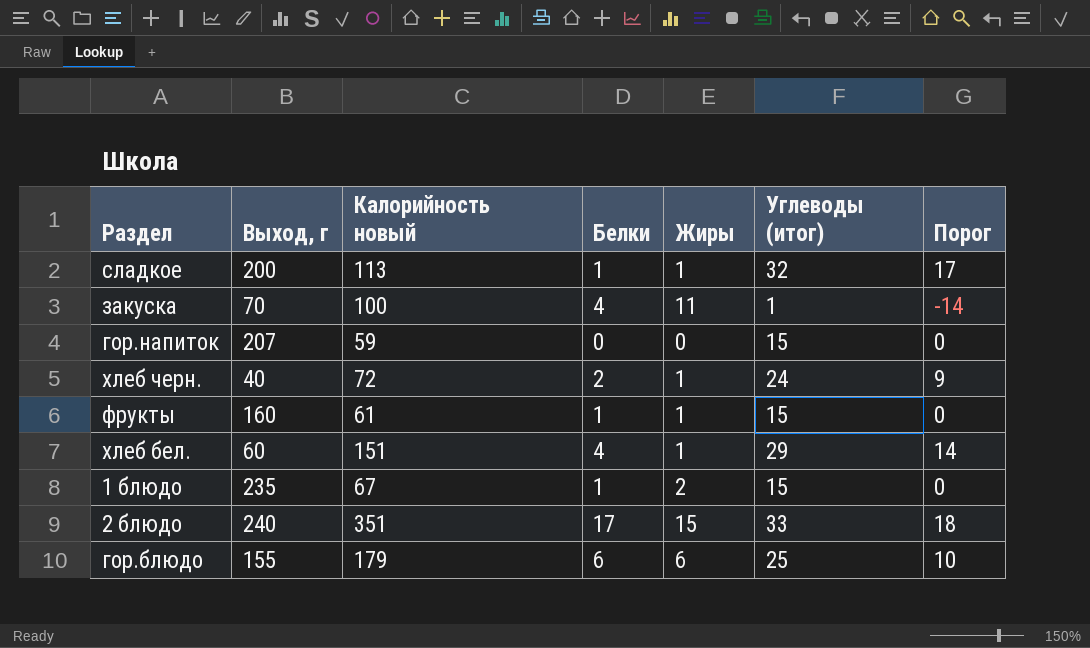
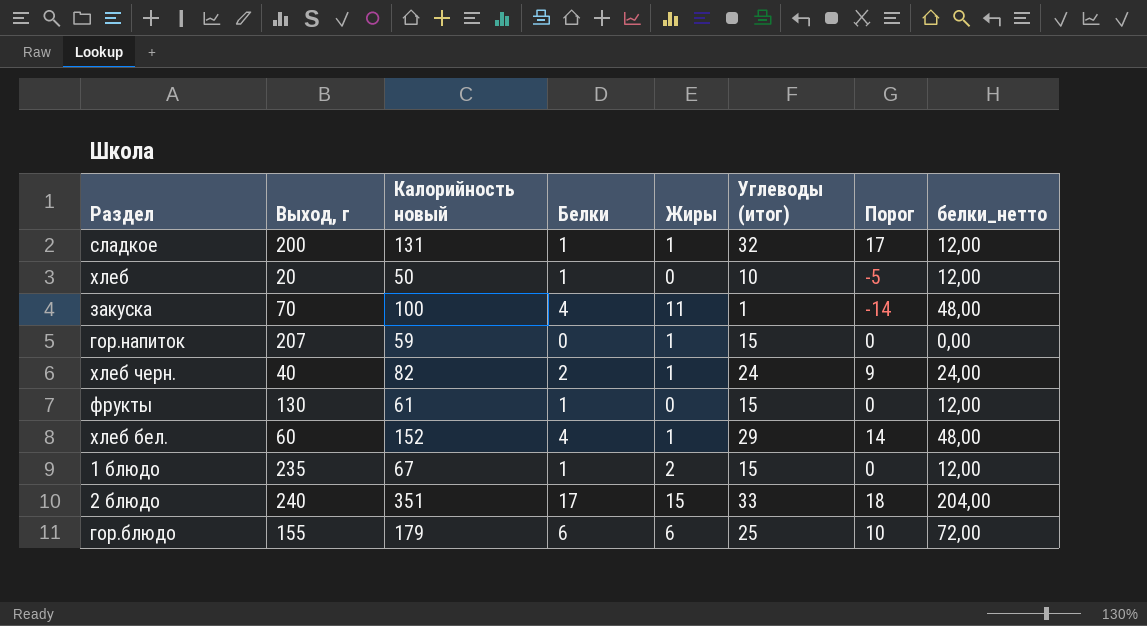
column белки_нетто | formula: none -> [Белки] * 12
сладкое | Калорийность новый: 113 -> 131
row хлеб: none -> 20 | 50 | 1 | 0 | 10 | -5 | 12,00
гор.напиток | Жиры: 0 -> 1
хлеб черн. | Калорийность новый: 72 -> 82
фрукты | Выход, г: 160 -> 130
фрукты | Жиры: 1 -> 0
хлеб бел. | Калорийность новый: 151 -> 152

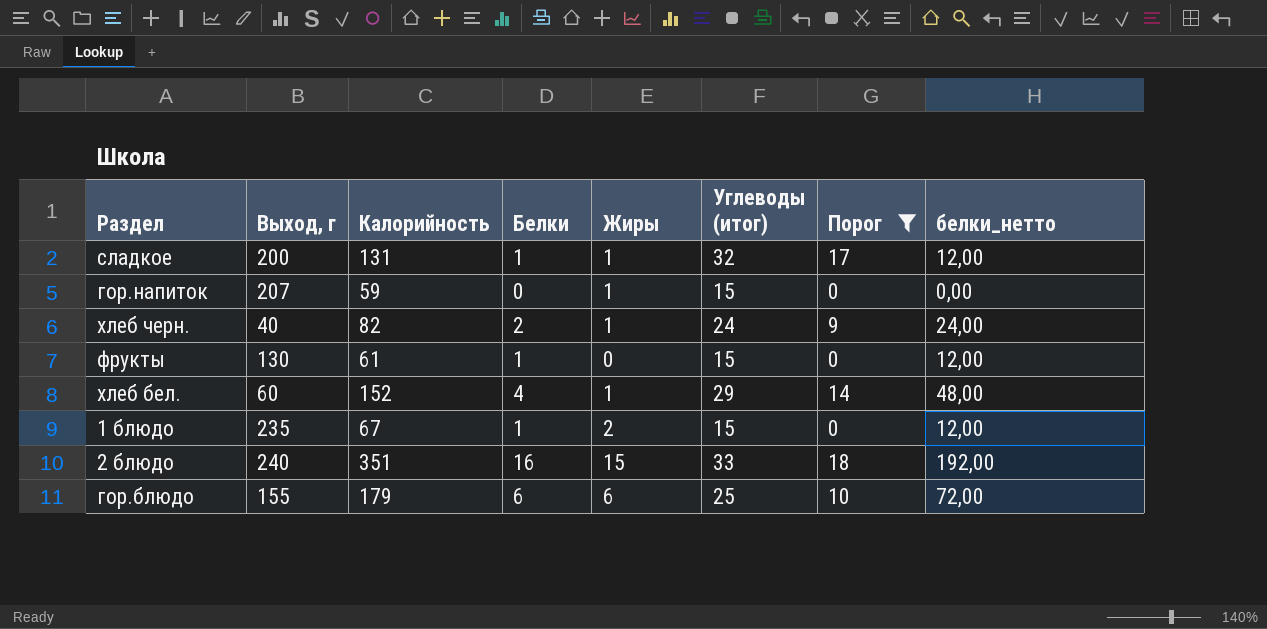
filter: none -> Порог >= 0
column name: Калорийность новый -> Калорийность
2 блюдо | Белки: 17 -> 16
2 блюдо | белки_нетто: 204,00 -> 192,00

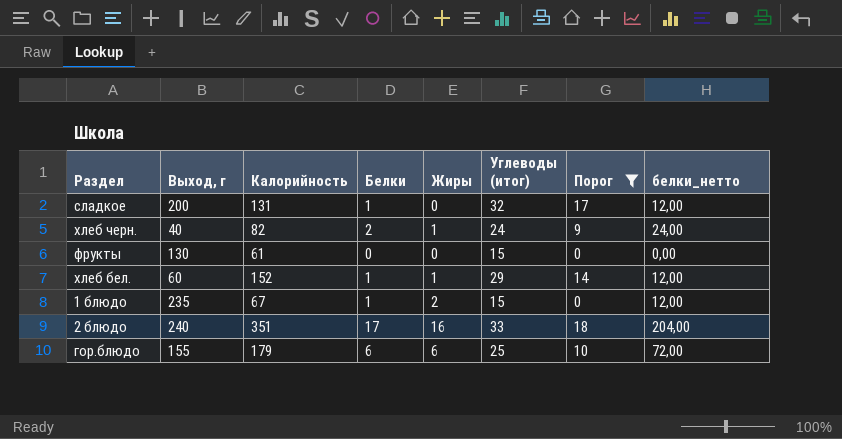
row гор.напиток: 207 | 59 | 0 | 1 | 15 | 0 | 0,00 -> none
сладкое | Жиры: 1 -> 0
фрукты | Белки: 1 -> 0
фрукты | белки_нетто: 12,00 -> 0,00
хлеб бел. | Белки: 4 -> 1
хлеб бел. | белки_нетто: 48,00 -> 12,00
2 блюдо | Белки: 16 -> 17
2 блюдо | Жиры: 15 -> 16
2 блюдо | белки_нетто: 192,00 -> 204,00

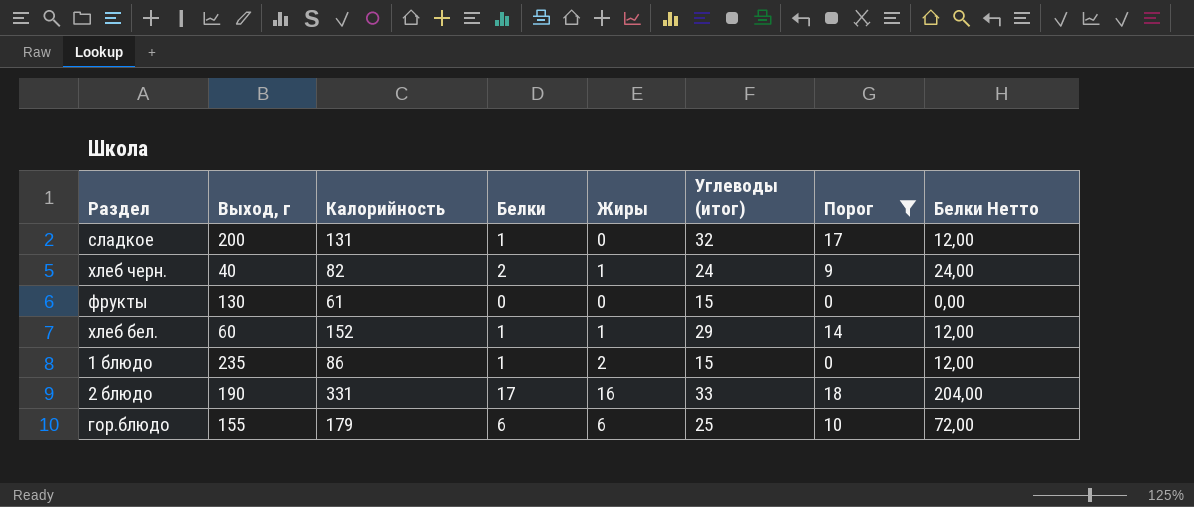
column name: белки_нетто -> Белки Нетто
1 блюдо | Калорийность: 67 -> 86
2 блюдо | Выход, г: 240 -> 190
2 блюдо | Калорийность: 351 -> 331

